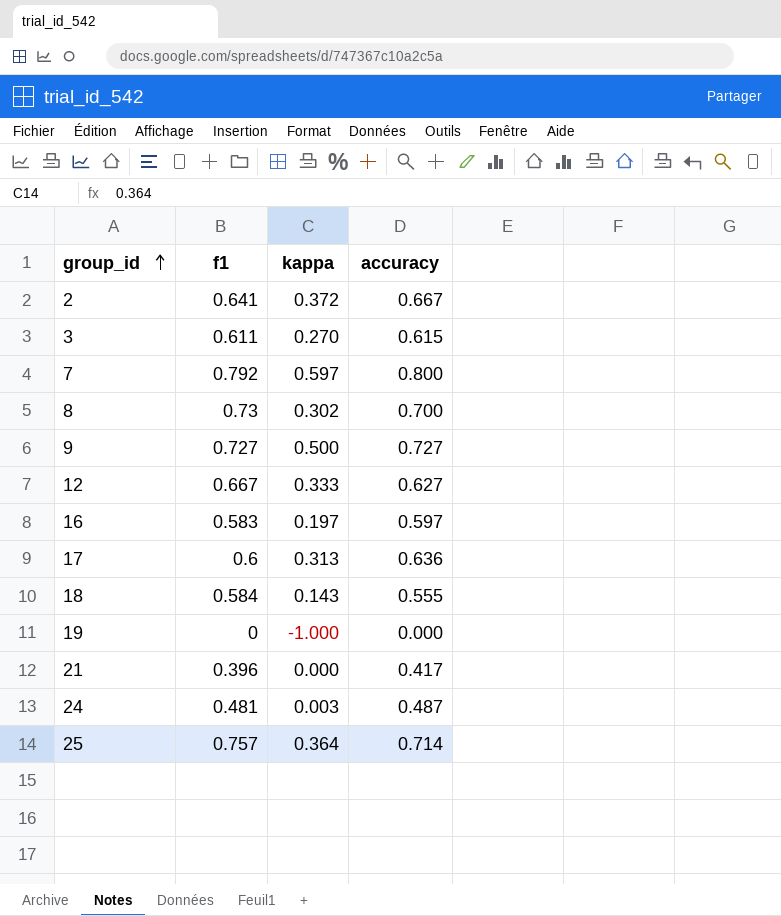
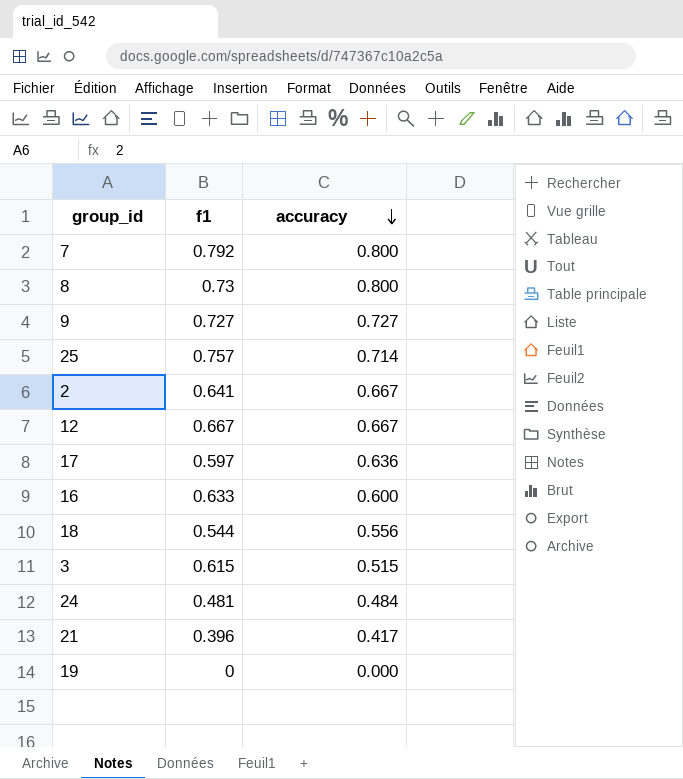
row order: group_id ascending -> accuracy descending
column kappa | position: 3 -> none
8 | accuracy: 0.700 -> 0.800
12 | accuracy: 0.627 -> 0.667
17 | f1: 0.6 -> 0.597
16 | f1: 0.583 -> 0.633
16 | accuracy: 0.597 -> 0.600
18 | f1: 0.584 -> 0.544
18 | accuracy: 0.555 -> 0.556
3 | f1: 0.611 -> 0.615
3 | accuracy: 0.615 -> 0.515
24 | accuracy: 0.487 -> 0.484

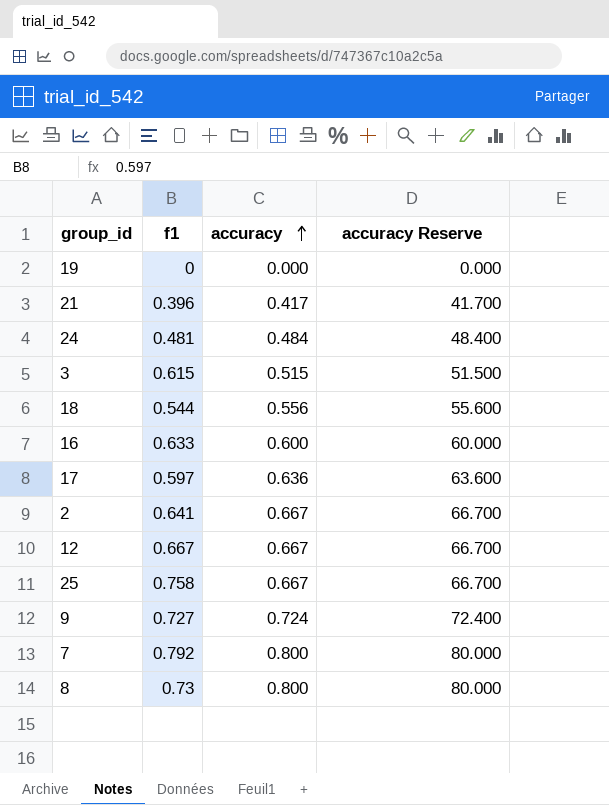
row order: accuracy descending -> accuracy ascending
column accuracy Reserve | formula: none -> [accuracy] * 100
25 | f1: 0.757 -> 0.758
25 | accuracy: 0.714 -> 0.667
9 | accuracy: 0.727 -> 0.724

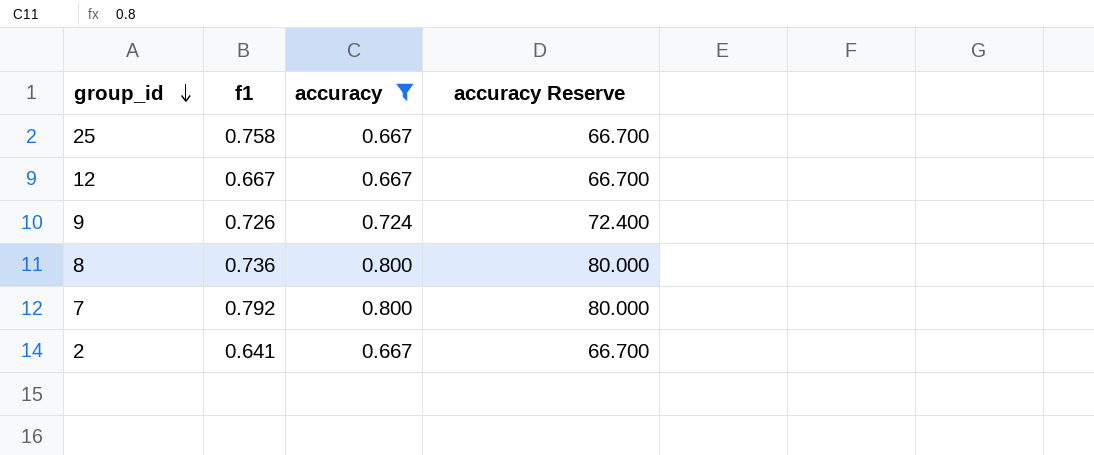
filter: none -> accuracy >= 0.667
row order: accuracy ascending -> group_id descending
9 | f1: 0.727 -> 0.726
8 | f1: 0.73 -> 0.736

